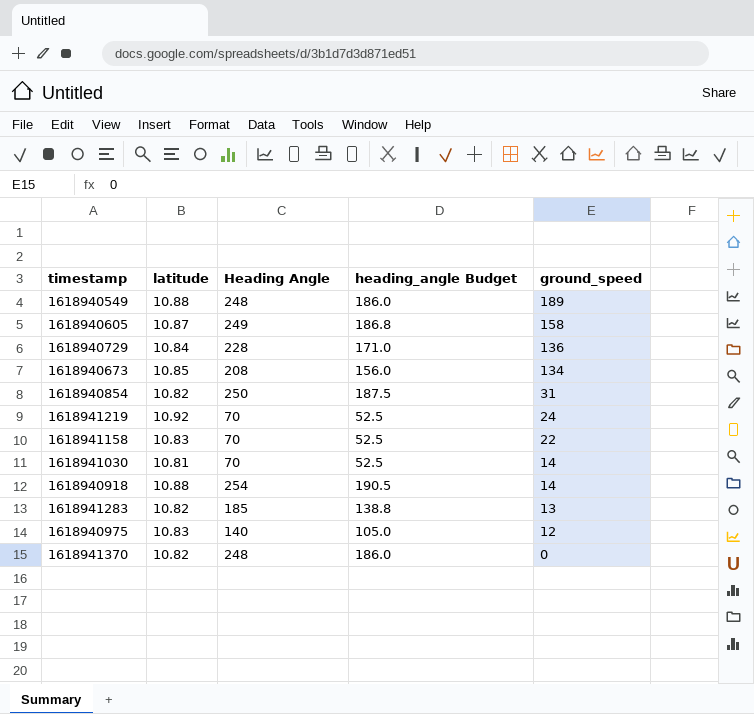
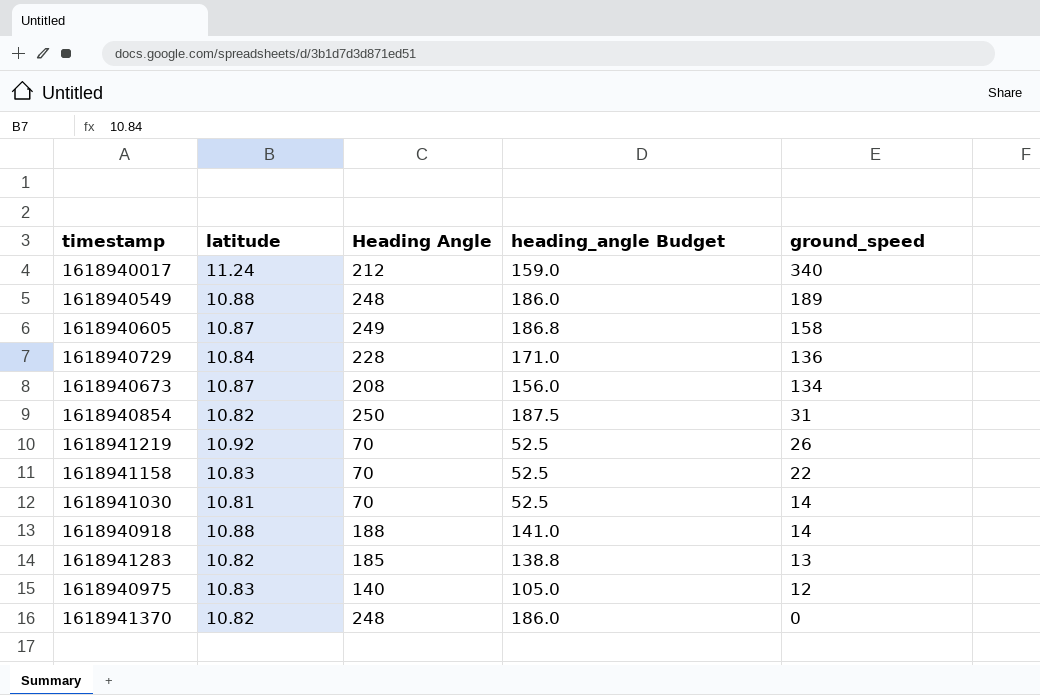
row 1618940017: none -> 11.24 | 212 | 159.0 | 340
1618940673 | latitude: 10.85 -> 10.87
1618941219 | ground_speed: 24 -> 26
1618940918 | Heading Angle: 254 -> 188
1618940918 | heading_angle Budget: 190.5 -> 141.0

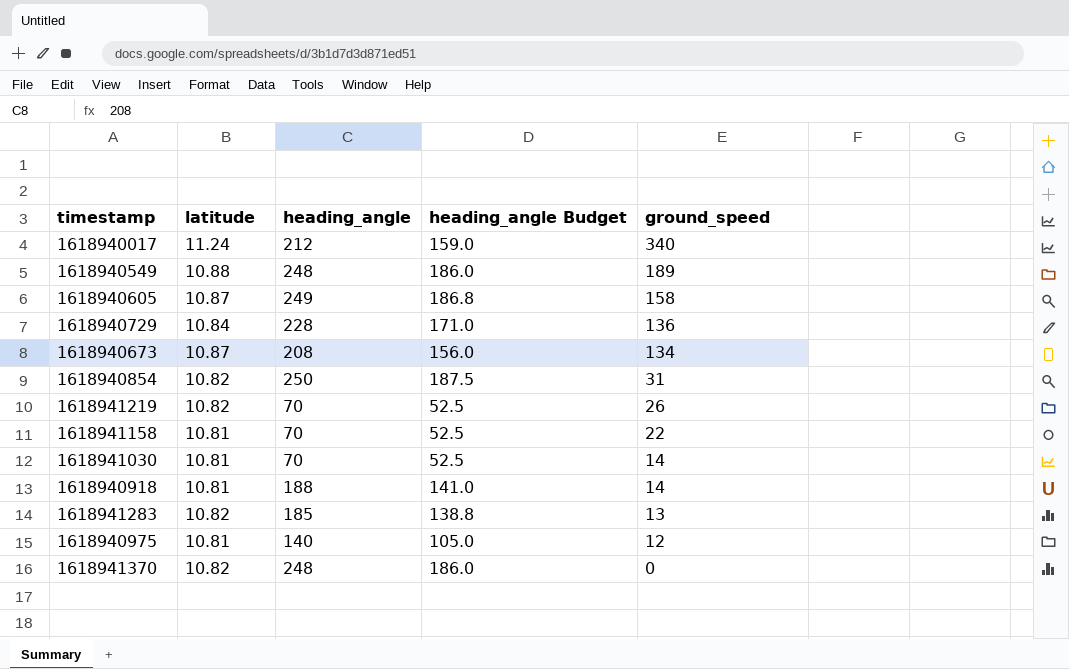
column name: Heading Angle -> heading_angle
1618941219 | latitude: 10.92 -> 10.82
1618941158 | latitude: 10.83 -> 10.81
1618940918 | latitude: 10.88 -> 10.81
1618940975 | latitude: 10.83 -> 10.81

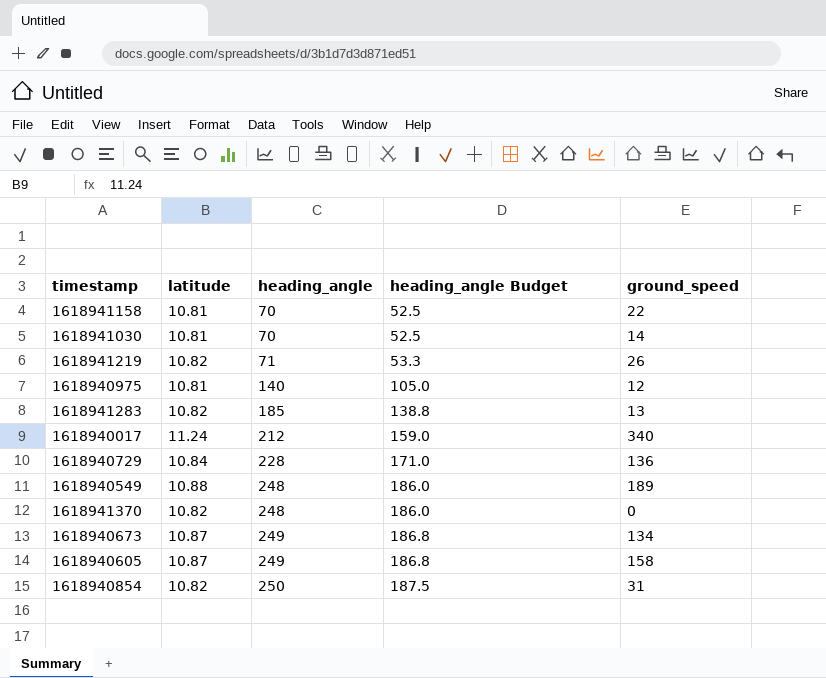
row order: ground_speed descending -> heading_angle ascending
row 1618940918: 10.81 | 188 | 141.0 | 14 -> none
1618941219 | heading_angle: 70 -> 71
1618941219 | heading_angle Budget: 52.5 -> 53.3
1618940673 | heading_angle: 208 -> 249
1618940673 | heading_angle Budget: 156.0 -> 186.8

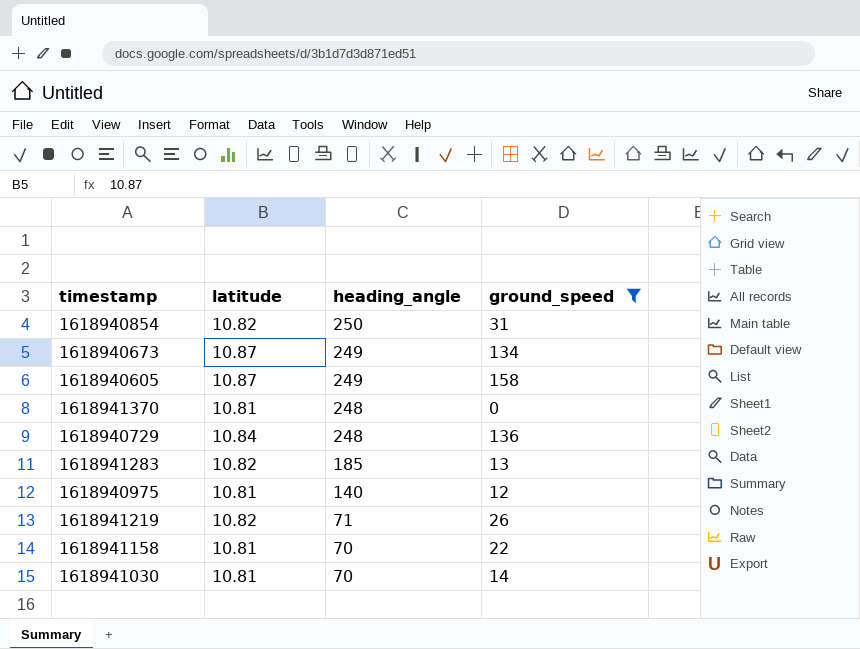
filter: none -> ground_speed <= 158
row order: heading_angle ascending -> heading_angle descending
column heading_angle Budget | formula: [heading_angle] * 0.75 -> none
1618941370 | latitude: 10.82 -> 10.81
1618940729 | heading_angle: 228 -> 248

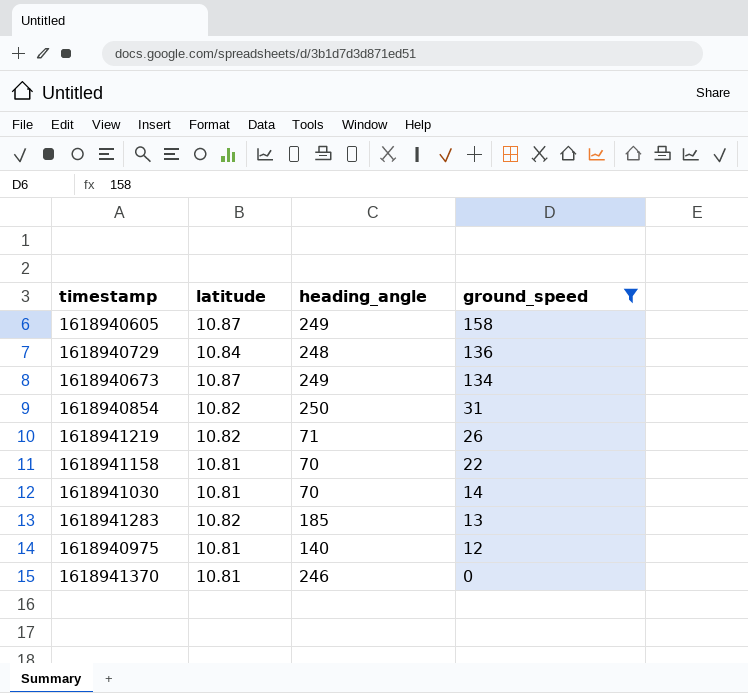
row order: heading_angle descending -> ground_speed descending
1618941370 | heading_angle: 248 -> 246

